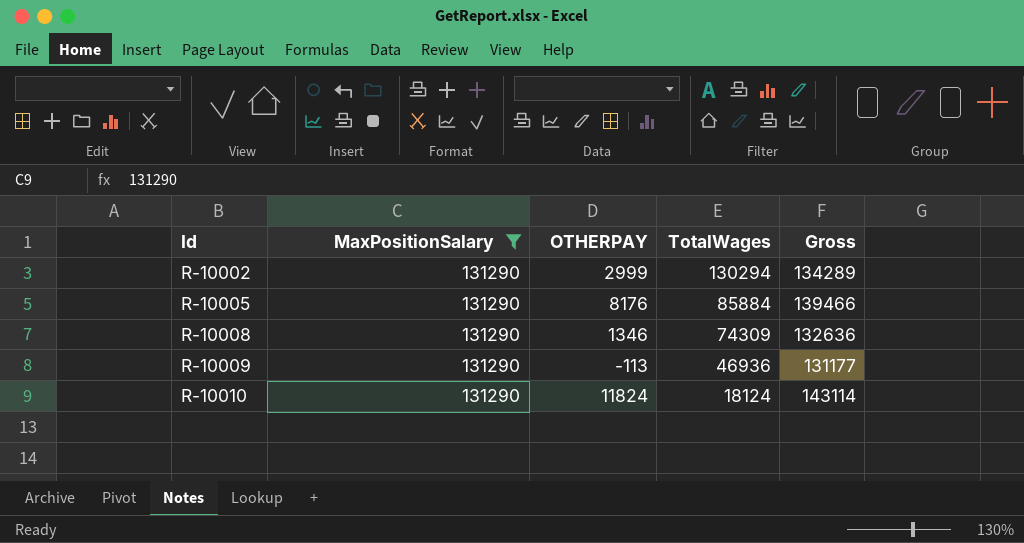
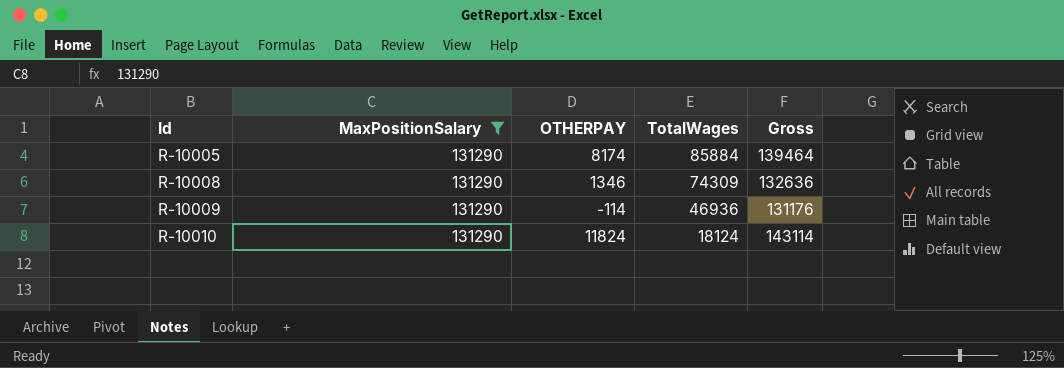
row R-10002: 131290 | 2999 | 130294 | 134289 -> none
R-10005 | OTHERPAY: 8176 -> 8174
R-10005 | Gross: 139466 -> 139464
R-10009 | OTHERPAY: -113 -> -114
R-10009 | Gross: 131177 -> 131176

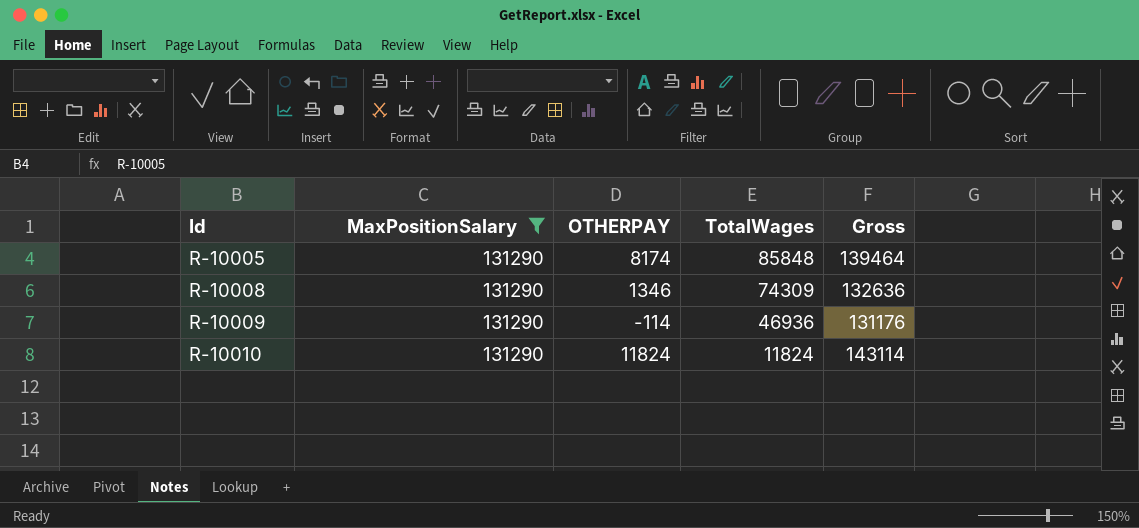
R-10005 | TotalWages: 85884 -> 85848
R-10010 | TotalWages: 18124 -> 11824

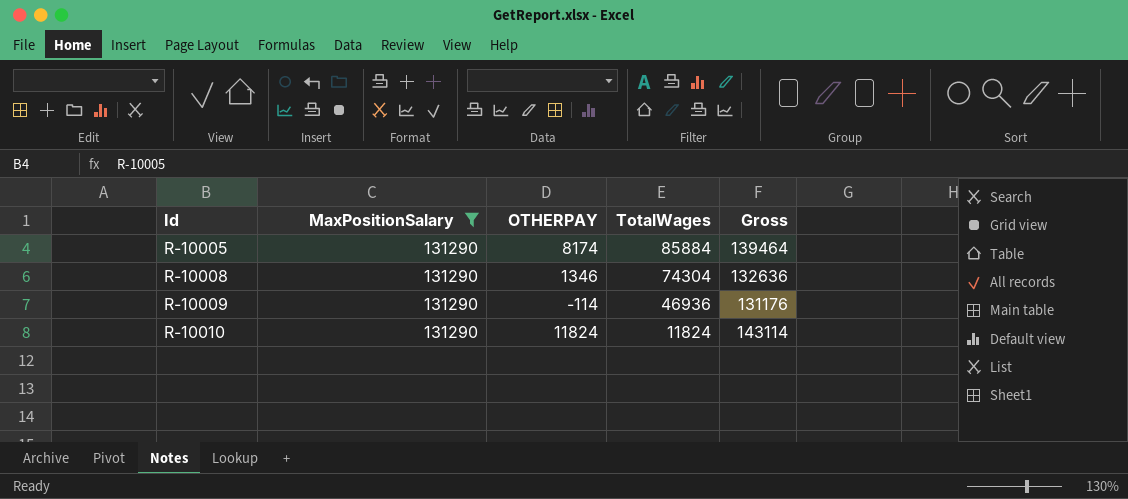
R-10005 | TotalWages: 85848 -> 85884
R-10008 | TotalWages: 74309 -> 74304

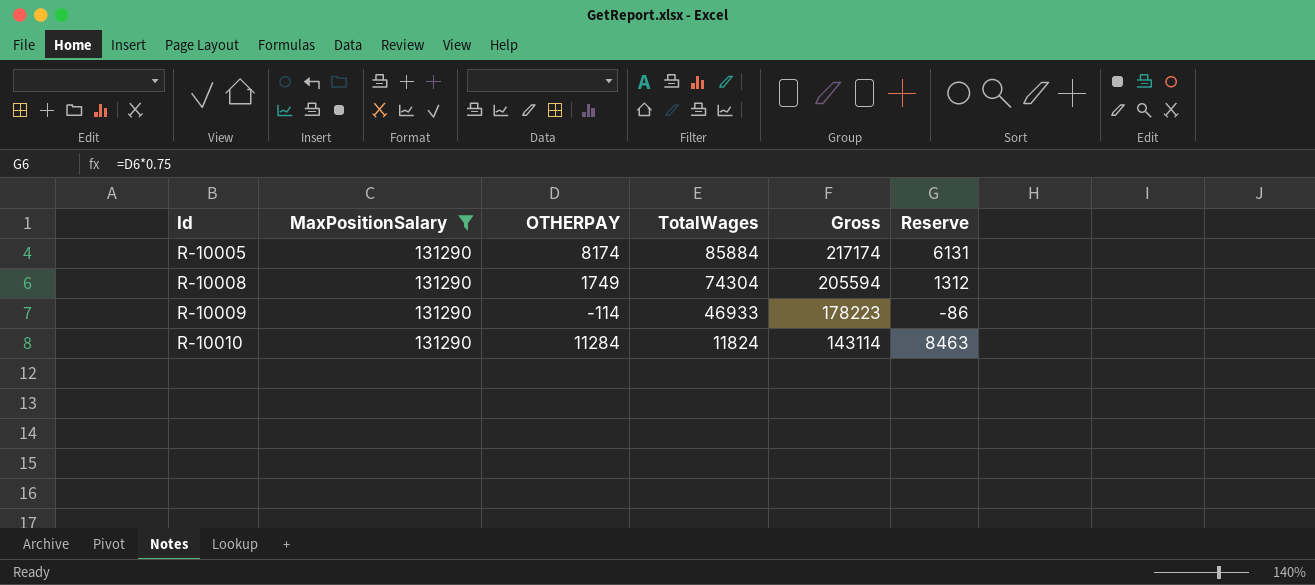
column Gross | formula: [MaxPositionSalary] + [OTHERPAY] -> [MaxPositionSalary] + [TotalWages]
column Reserve | formula: none -> [OTHERPAY] * 0.75
R-10008 | OTHERPAY: 1346 -> 1749
R-10009 | TotalWages: 46936 -> 46933
R-10010 | OTHERPAY: 11824 -> 11284

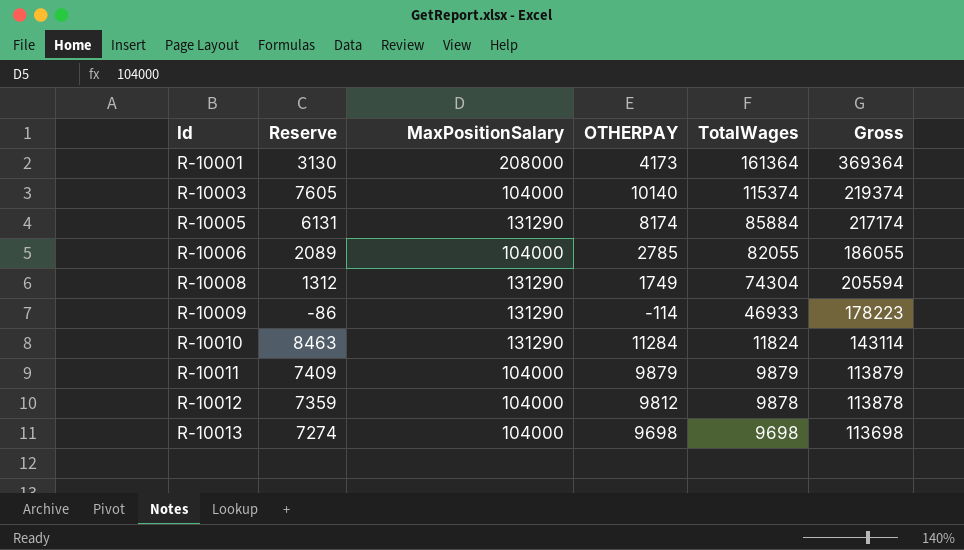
filter: MaxPositionSalary = 131290 -> none
column Reserve | position: 6 -> 2

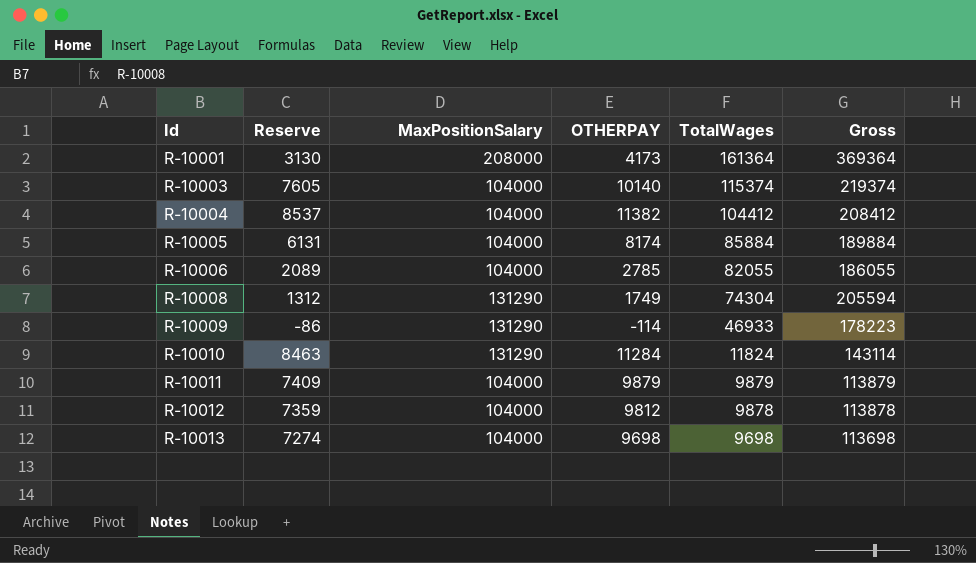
row R-10004: none -> 8537 | 104000 | 11382 | 104412 | 208412
R-10005 | MaxPositionSalary: 131290 -> 104000
R-10005 | Gross: 217174 -> 189884

